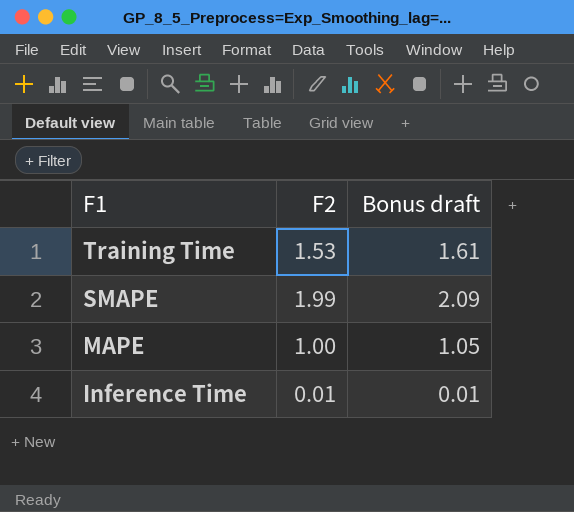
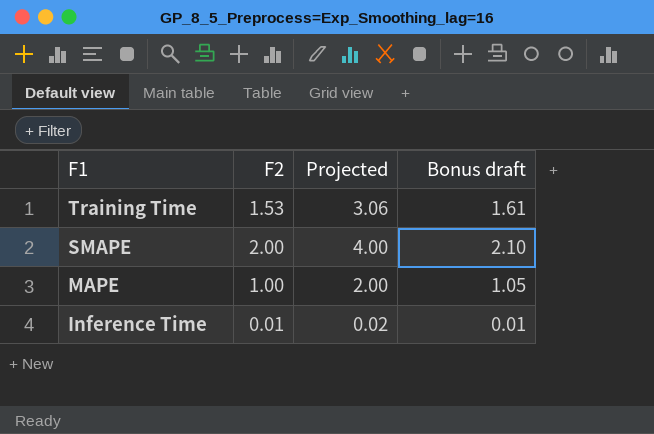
column Projected | formula: none -> [F2] * 2
SMAPE | F2: 1.99 -> 2.00
SMAPE | Bonus draft: 2.09 -> 2.10

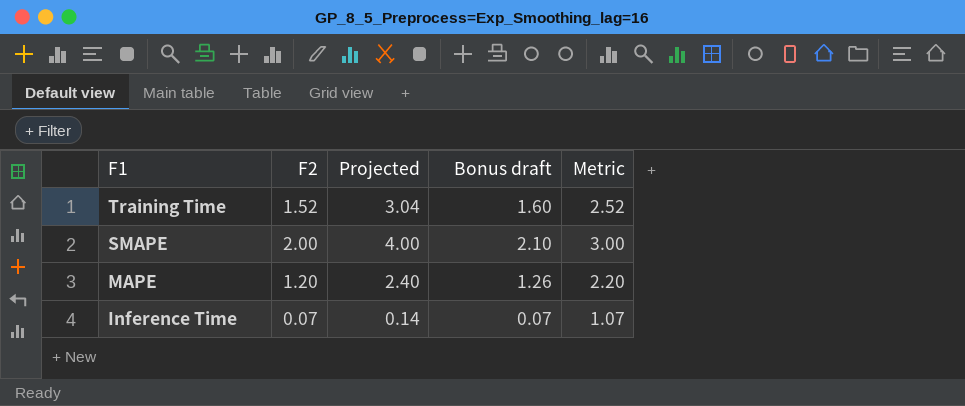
column Metric | formula: none -> [F2] + 1
Training Time | F2: 1.53 -> 1.52
Training Time | Projected: 3.06 -> 3.04
Training Time | Bonus draft: 1.61 -> 1.60
MAPE | F2: 1.00 -> 1.20
MAPE | Projected: 2.00 -> 2.40
MAPE | Bonus draft: 1.05 -> 1.26
Inference Time | F2: 0.01 -> 0.07
Inference Time | Projected: 0.02 -> 0.14
Inference Time | Bonus draft: 0.01 -> 0.07

